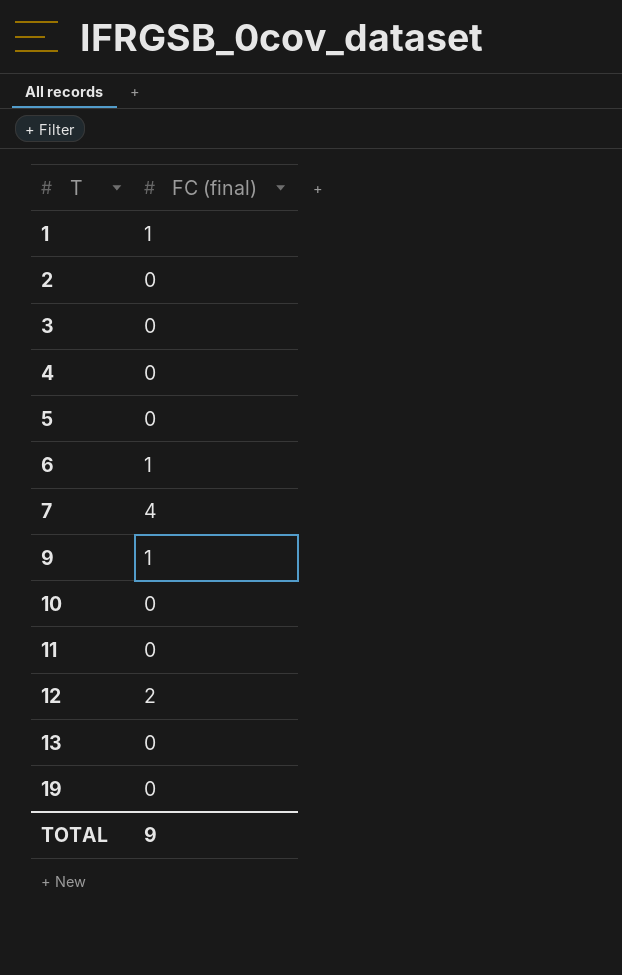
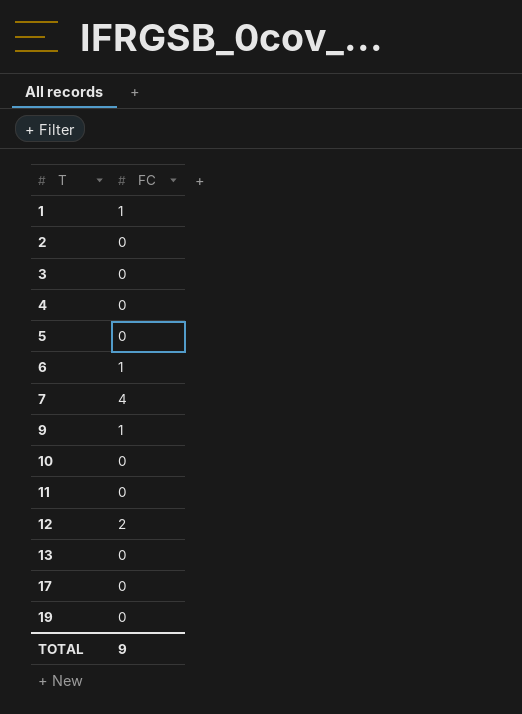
column name: FC (final) -> FC
row 17: none -> 0

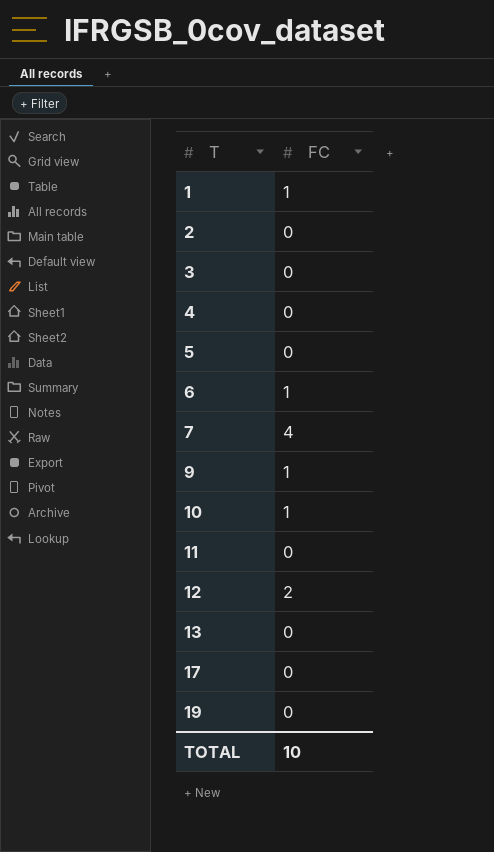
10 | FC: 0 -> 1
TOTAL | FC: 9 -> 10

